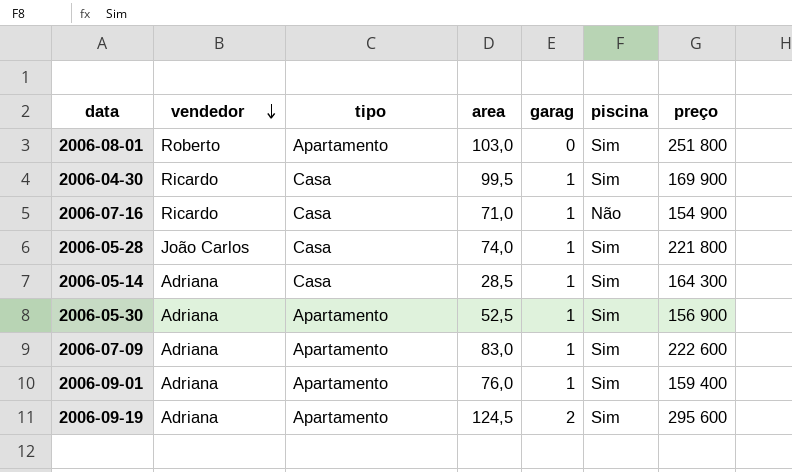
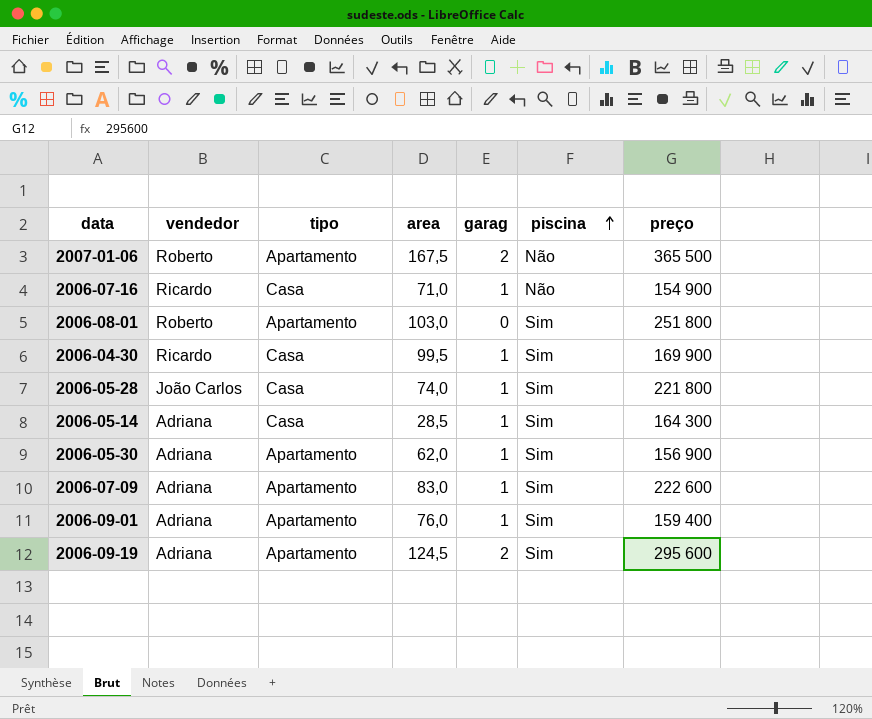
row order: vendedor descending -> piscina ascending
row 2007-01-06: none -> Roberto | Apartamento | 167,5 | 2 | Não | 365 500
2006-05-30 | area: 52,5 -> 62,0

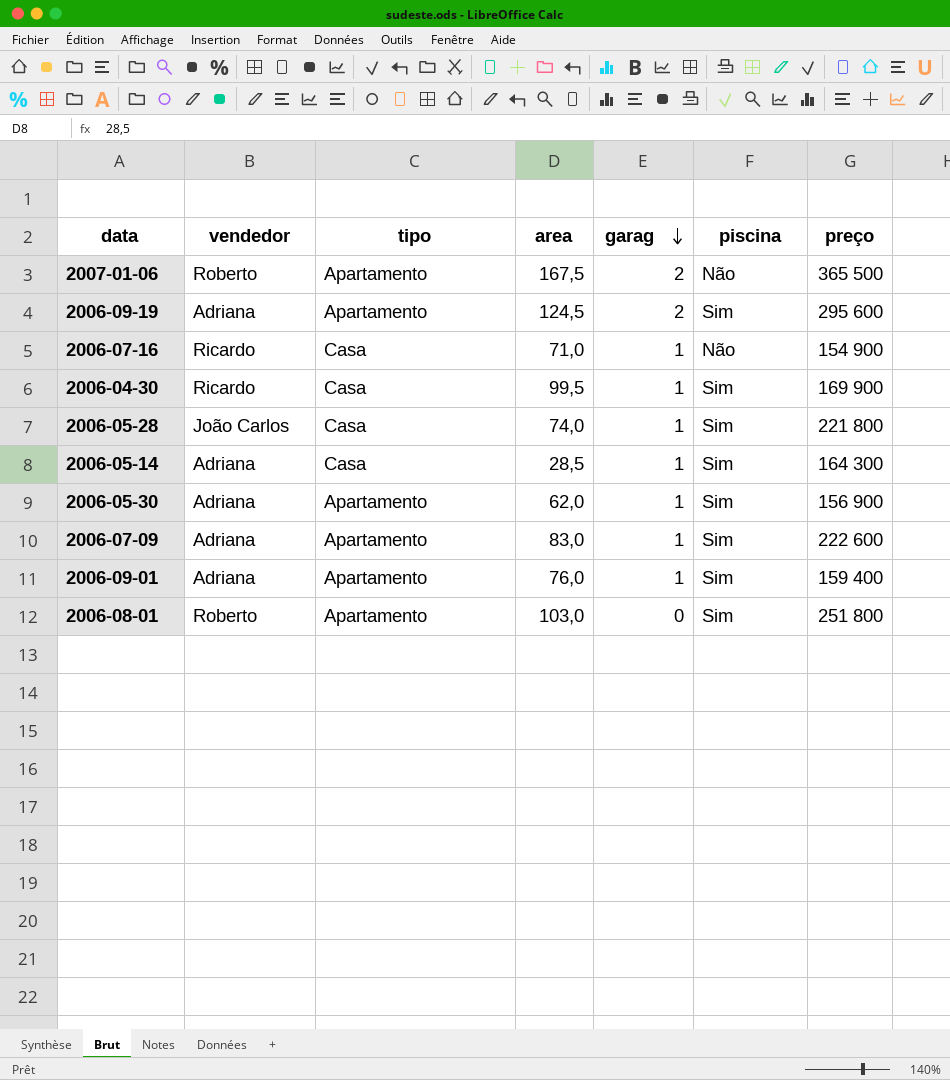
row order: piscina ascending -> garag descending

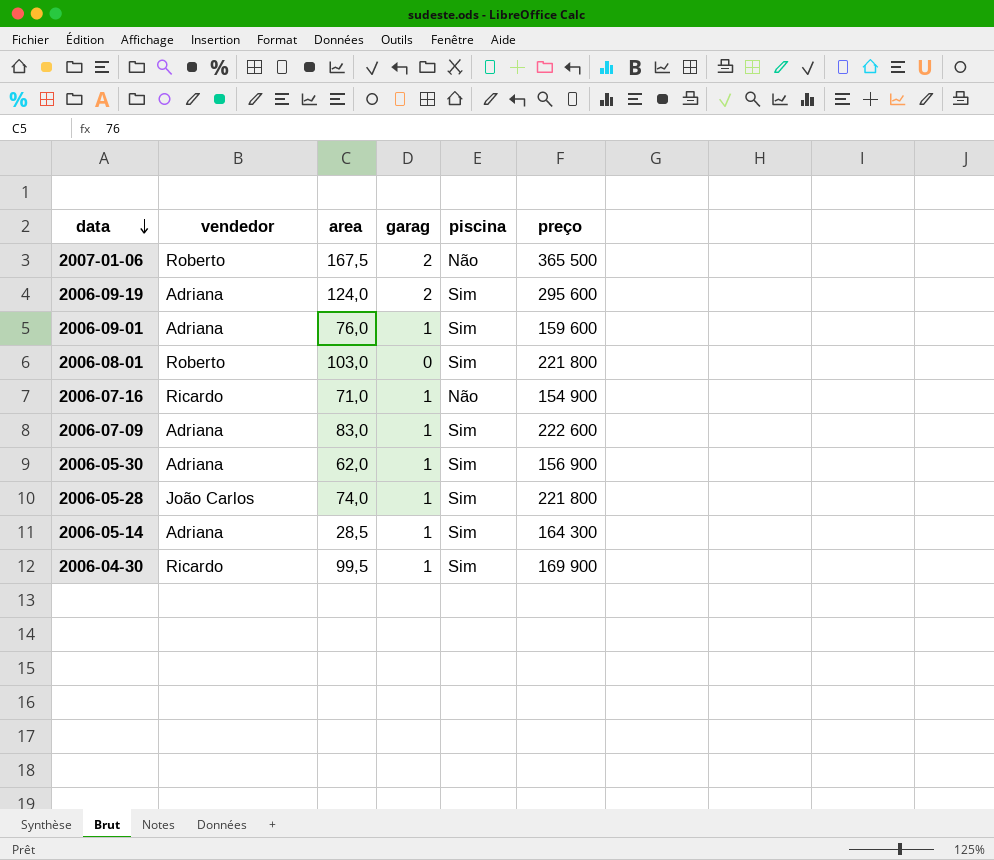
row order: garag descending -> data descending
column tipo | position: 3 -> none
2006-09-19 | area: 124,5 -> 124,0
2006-09-01 | preço: 159 400 -> 159 600
2006-08-01 | preço: 251 800 -> 221 800

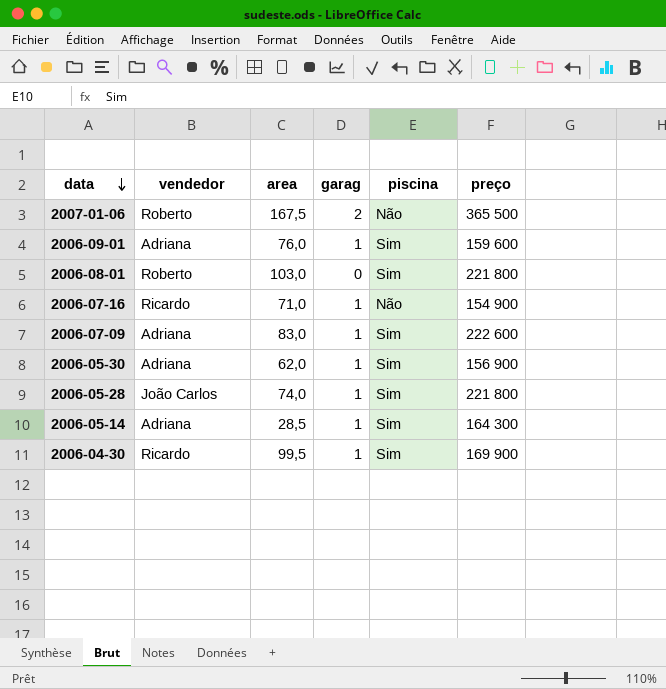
row 2006-09-19: Adriana | 124,0 | 2 | Sim | 295 600 -> none

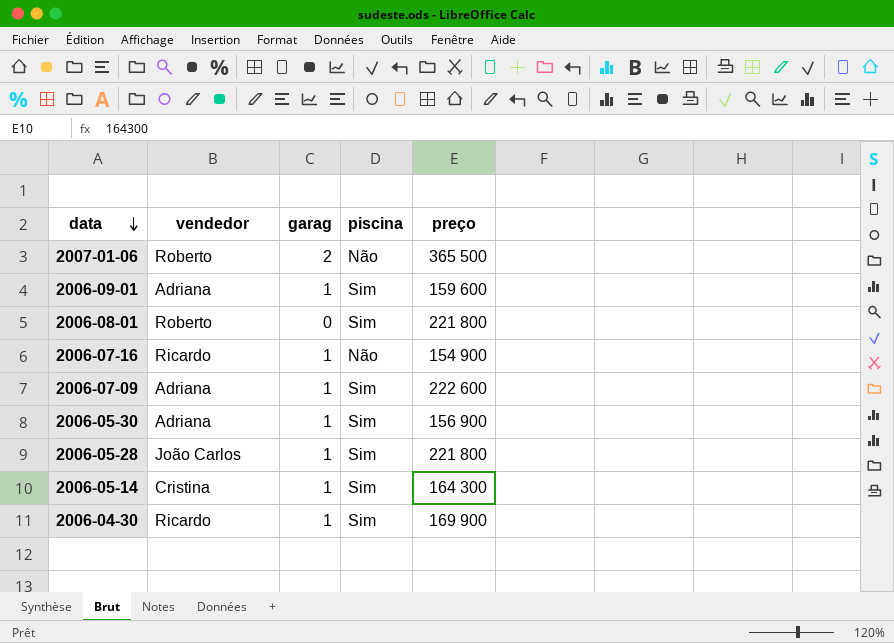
column area | position: 3 -> none
2006-05-14 | vendedor: Adriana -> Cristina

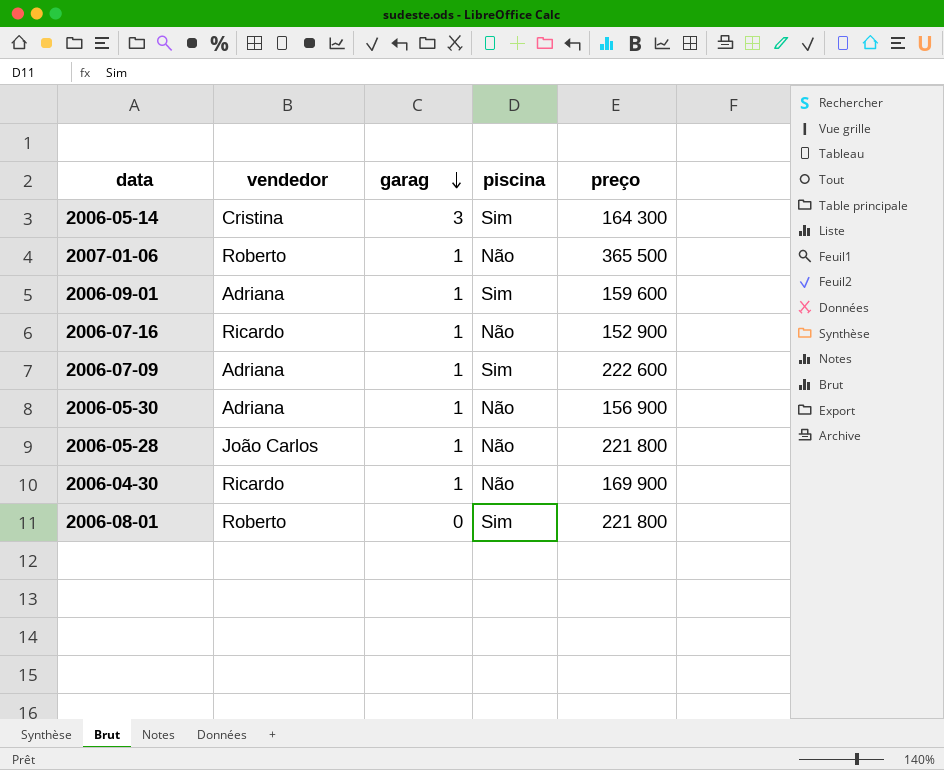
row order: data descending -> garag descending
2006-05-14 | garag: 1 -> 3
2007-01-06 | garag: 2 -> 1
2006-07-16 | preço: 154 900 -> 152 900
2006-05-30 | piscina: Sim -> Não
2006-05-28 | piscina: Sim -> Não
2006-04-30 | piscina: Sim -> Não

